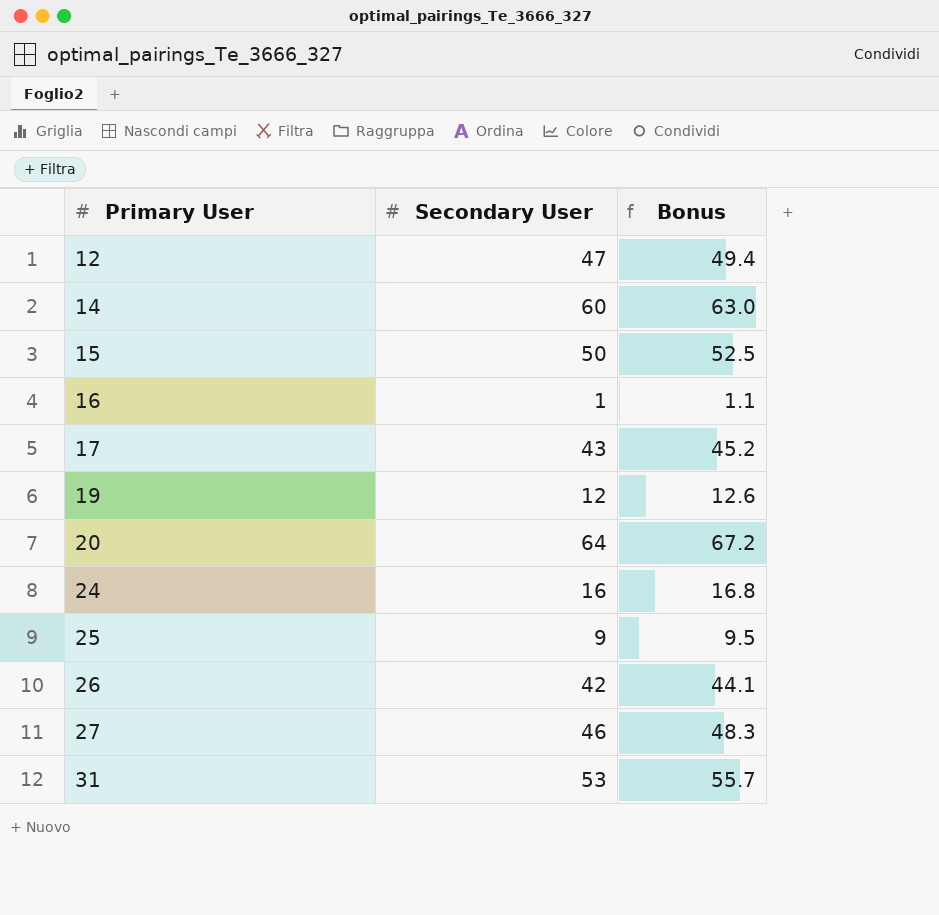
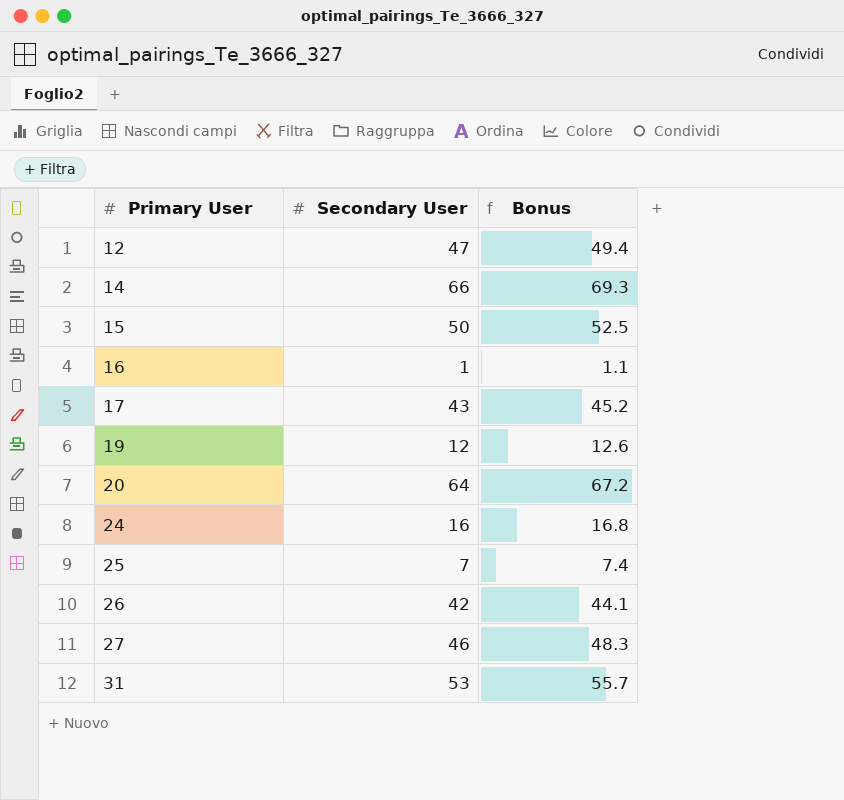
14 | Secondary User: 60 -> 66
14 | Bonus: 63.0 -> 69.3
25 | Secondary User: 9 -> 7
25 | Bonus: 9.5 -> 7.4

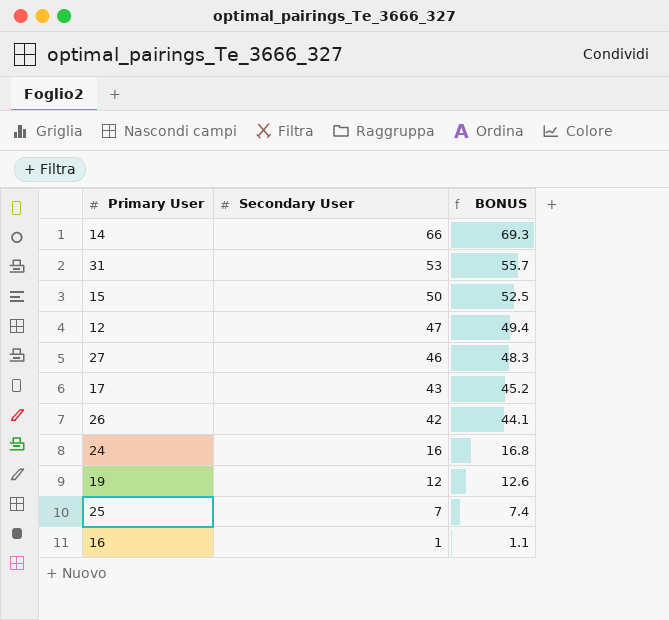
row order: Primary User ascending -> Secondary User descending
column name: Bonus -> BONUS
row 20: 64 | 67.2 -> none

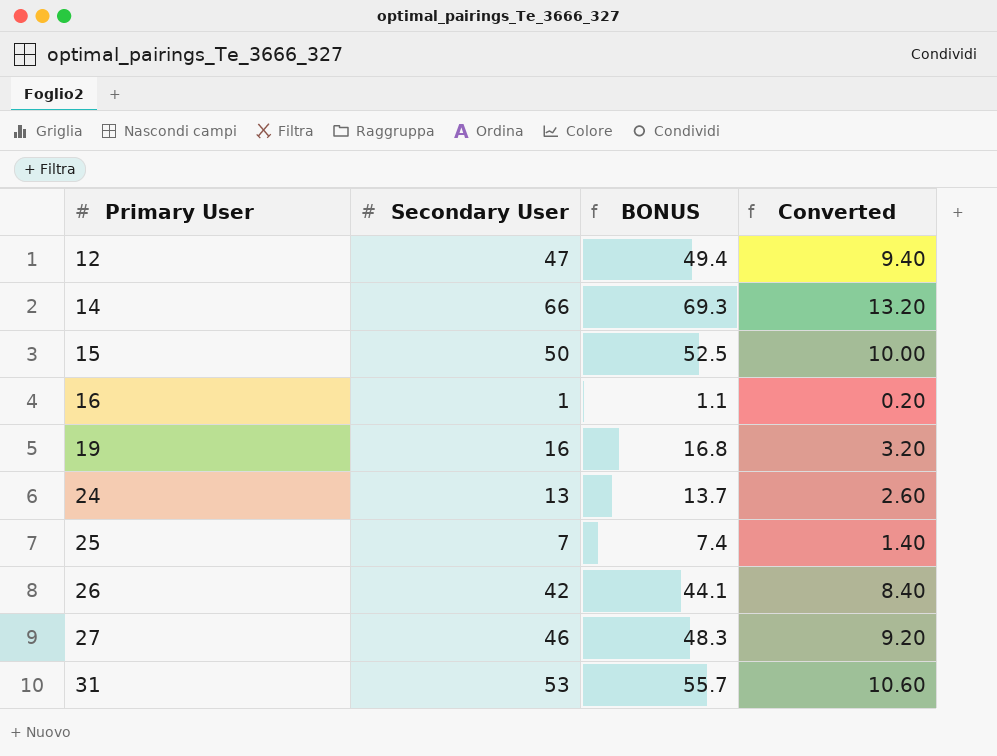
row order: Secondary User descending -> Primary User ascending
column Converted | formula: none -> [Secondary User] * 0.2
row 17: 43 | 45.2 -> none
19 | Secondary User: 12 -> 16
19 | BONUS: 12.6 -> 16.8
24 | Secondary User: 16 -> 13
24 | BONUS: 16.8 -> 13.7

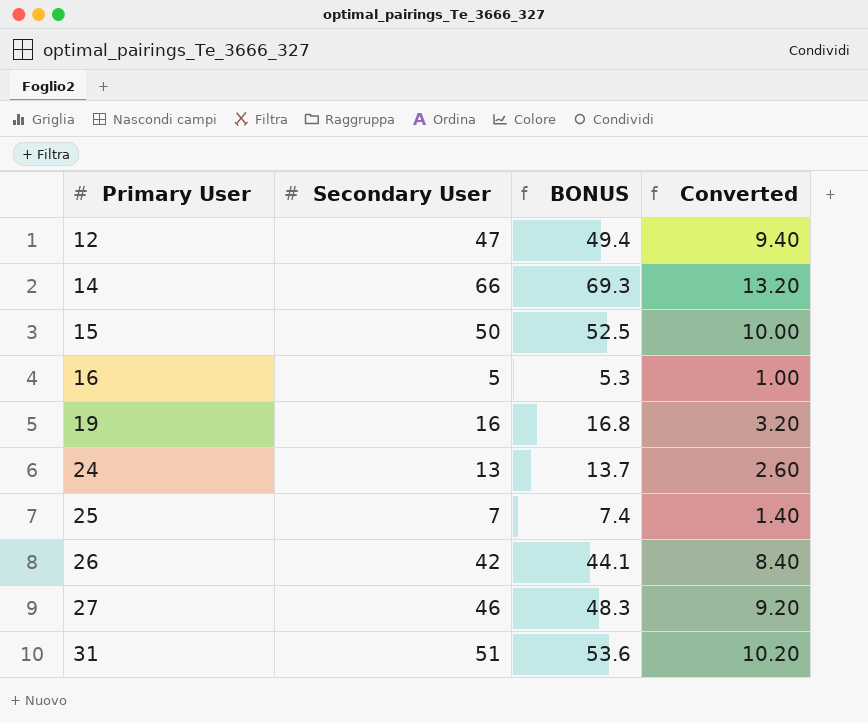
16 | Secondary User: 1 -> 5
16 | BONUS: 1.1 -> 5.3
16 | Converted: 0.20 -> 1.00
31 | Secondary User: 53 -> 51
31 | BONUS: 55.7 -> 53.6
31 | Converted: 10.60 -> 10.20

